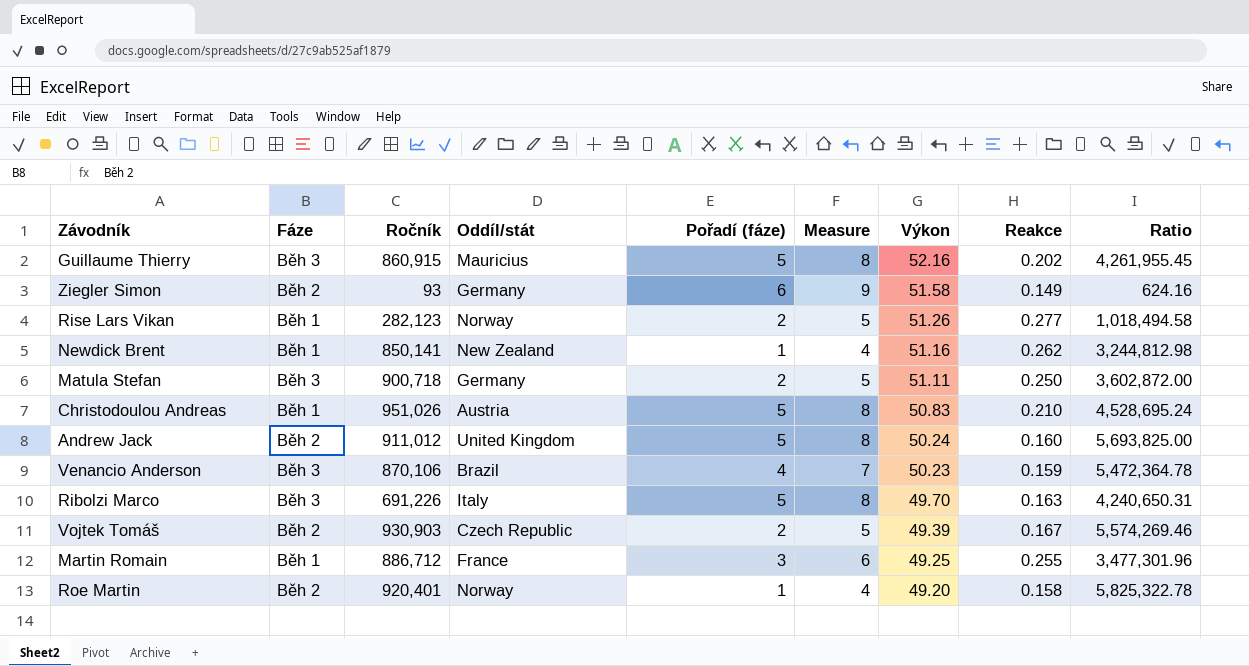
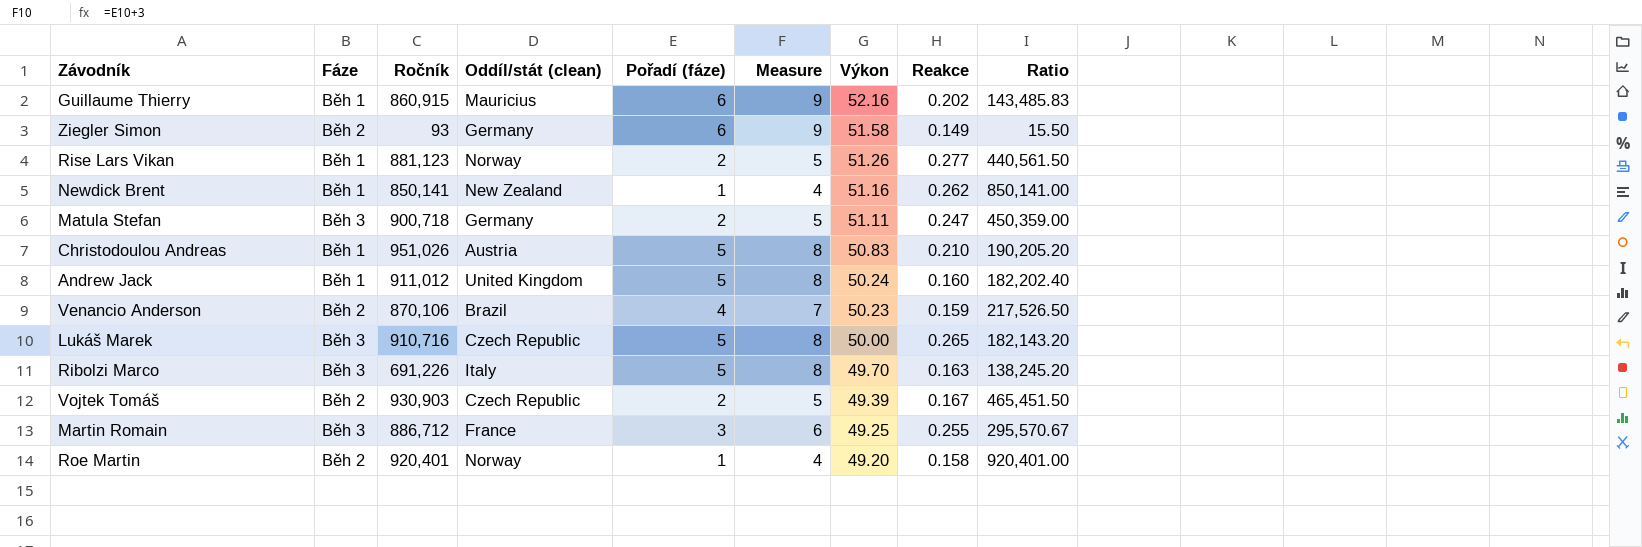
column name: Oddíl/stát -> Oddíl/stát (clean)
column Ratio | formula: [Ročník] / [Reakce] -> [Ročník] / [Pořadí (fáze)]
Guillaume Thierry | Fáze: Běh 3 -> Běh 1
Guillaume Thierry | Pořadí (fáze): 5 -> 6
Guillaume Thierry | Measure: 8 -> 9
Rise Lars Vikan | Ročník: 282,123 -> 881,123
Matula Stefan | Reakce: 0.250 -> 0.247
Andrew Jack | Fáze: Běh 2 -> Běh 1
Venancio Anderson | Fáze: Běh 3 -> Běh 2
row Lukáš Marek: none -> Běh 3 | 910,716 | Czech Republic | 5 | 8 | 50.00 | 0.265 | 182,143.20
Martin Romain | Fáze: Běh 1 -> Běh 3

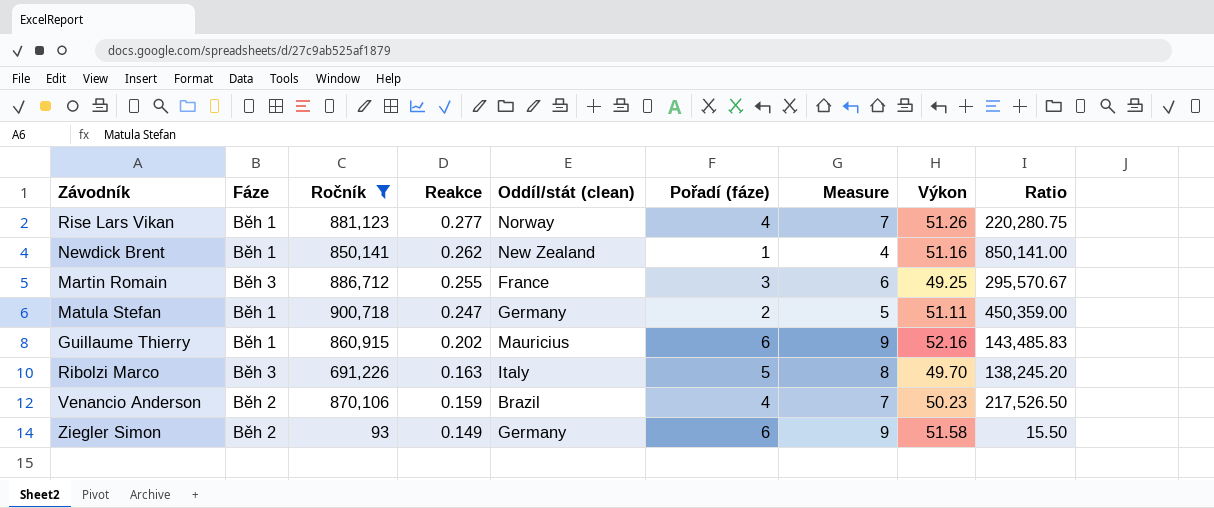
filter: none -> Ročník <= 900,718
row order: Výkon descending -> Reakce descending
column Reakce | position: 8 -> 4
Rise Lars Vikan | Pořadí (fáze): 2 -> 4
Rise Lars Vikan | Measure: 5 -> 7
Rise Lars Vikan | Ratio: 440,561.50 -> 220,280.75
Matula Stefan | Fáze: Běh 3 -> Běh 1

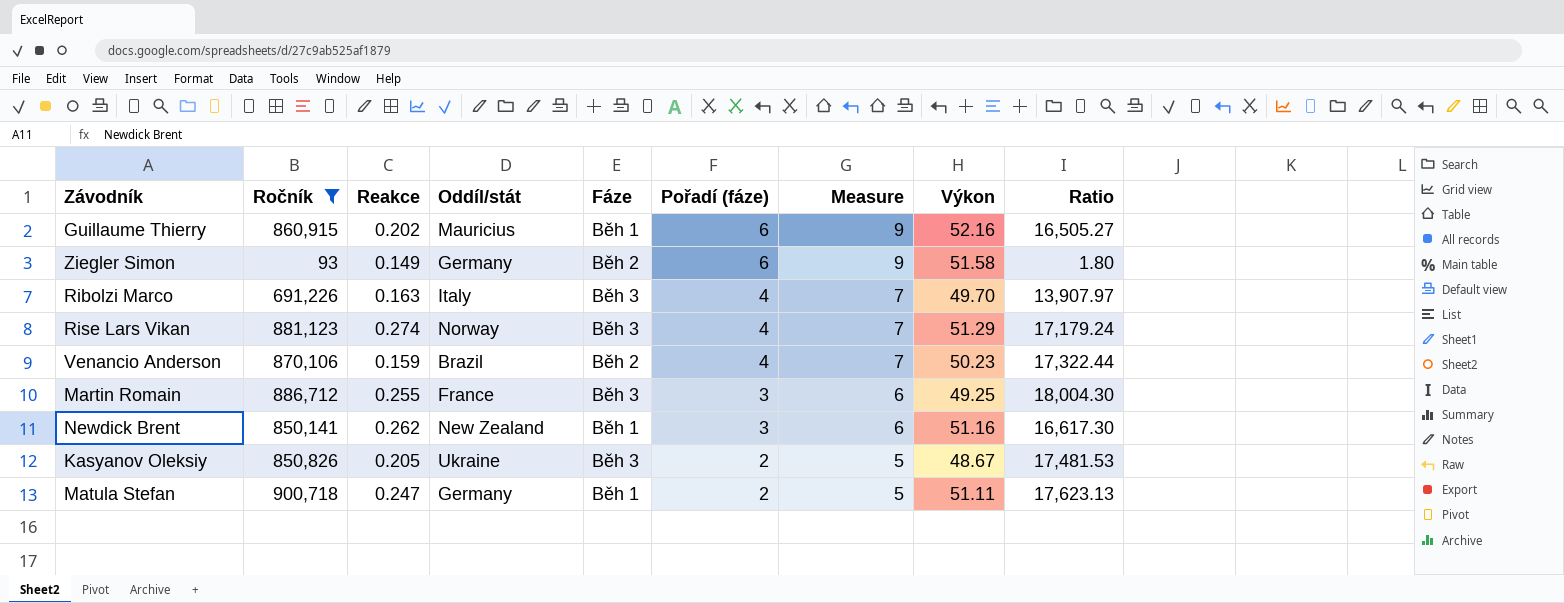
row order: Reakce descending -> Pořadí (fáze) descending
column name: Oddíl/stát (clean) -> Oddíl/stát
column Fáze | position: 2 -> 5
column Ratio | formula: [Ročník] / [Pořadí (fáze)] -> [Ročník] / [Výkon]
Ribolzi Marco | Pořadí (fáze): 5 -> 4
Ribolzi Marco | Measure: 8 -> 7
Rise Lars Vikan | Reakce: 0.277 -> 0.274
Rise Lars Vikan | Fáze: Běh 1 -> Běh 3
Rise Lars Vikan | Výkon: 51.26 -> 51.29
Newdick Brent | Pořadí (fáze): 1 -> 3
Newdick Brent | Measure: 4 -> 6
row Kasyanov Oleksiy: none -> 850,826 | 0.205 | Ukraine | Běh 3 | 2 | 5 | 48.67 | 17,481.53

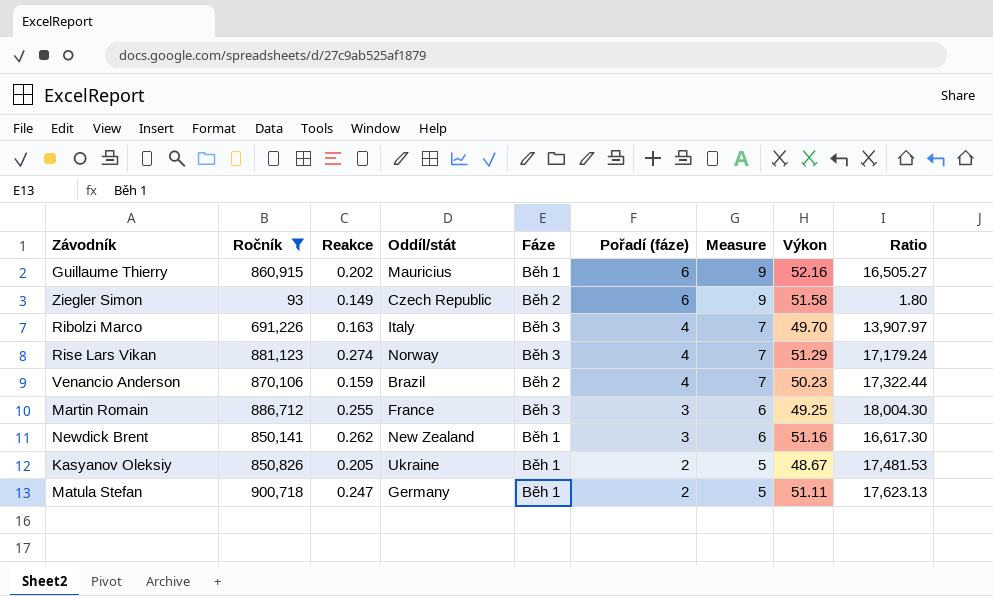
Ziegler Simon | Oddíl/stát: Germany -> Czech Republic
Kasyanov Oleksiy | Fáze: Běh 3 -> Běh 1

